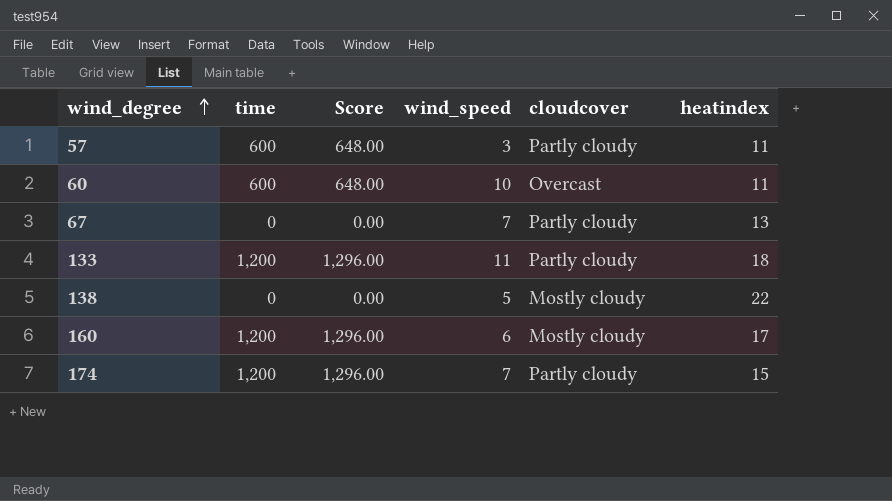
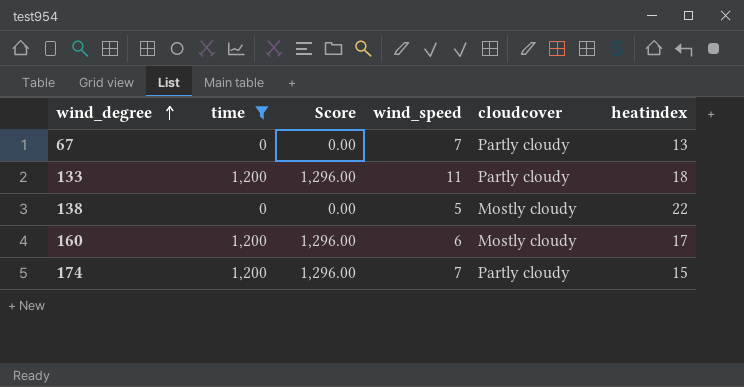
filter: none -> time != 600

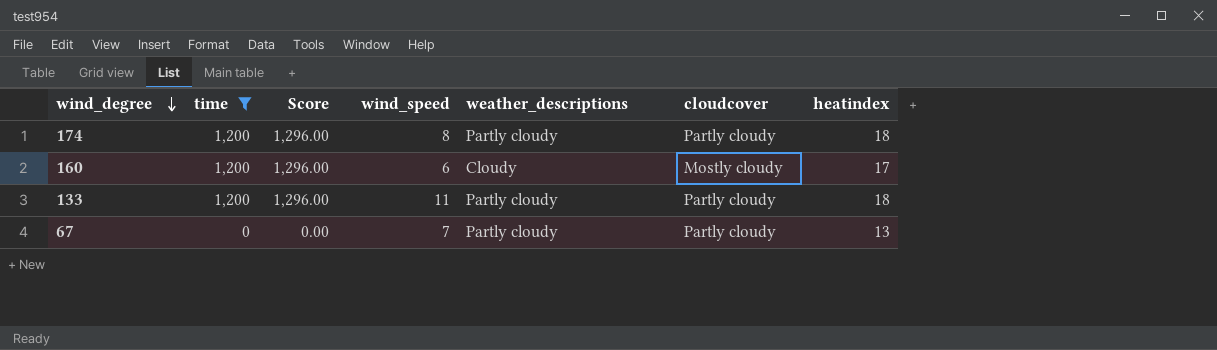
row order: wind_degree ascending -> wind_degree descending
column weather_descriptions | position: none -> 5
row 138: 0 | 0.00 | 5 | Mostly cloudy | 22 -> none
174 | wind_speed: 7 -> 8
174 | heatindex: 15 -> 18

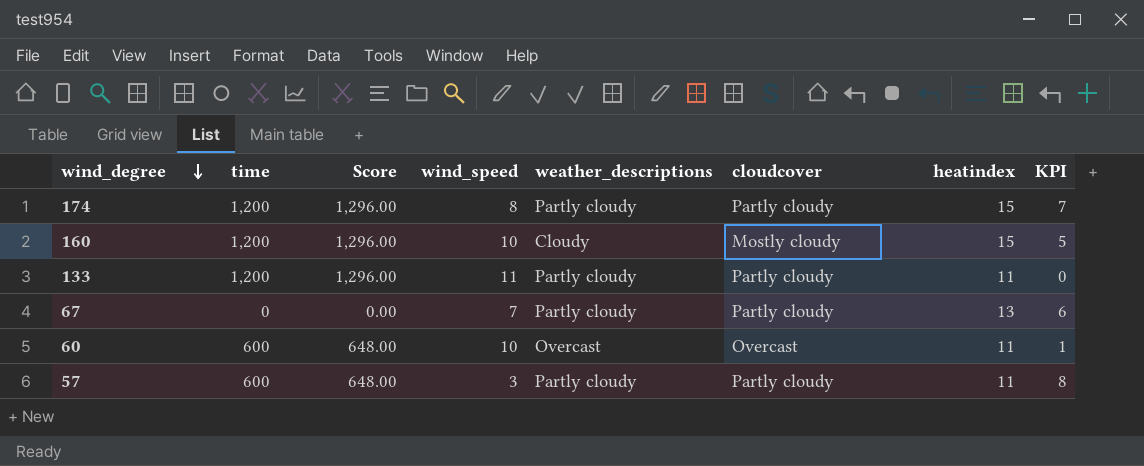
filter: time != 600 -> none
column KPI | formula: none -> [heatindex] - [wind_speed]
174 | heatindex: 18 -> 15
160 | wind_speed: 6 -> 10
160 | heatindex: 17 -> 15
133 | heatindex: 18 -> 11

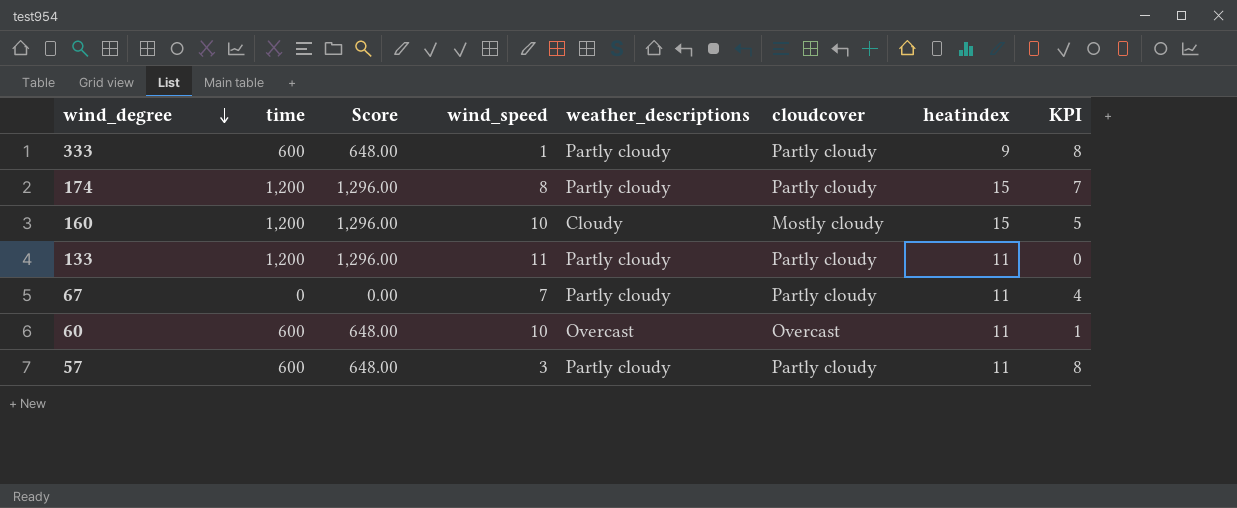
row 333: none -> 600 | 648.00 | 1 | Partly cloudy | Partly cloudy | 9 | 8
67 | heatindex: 13 -> 11
67 | KPI: 6 -> 4

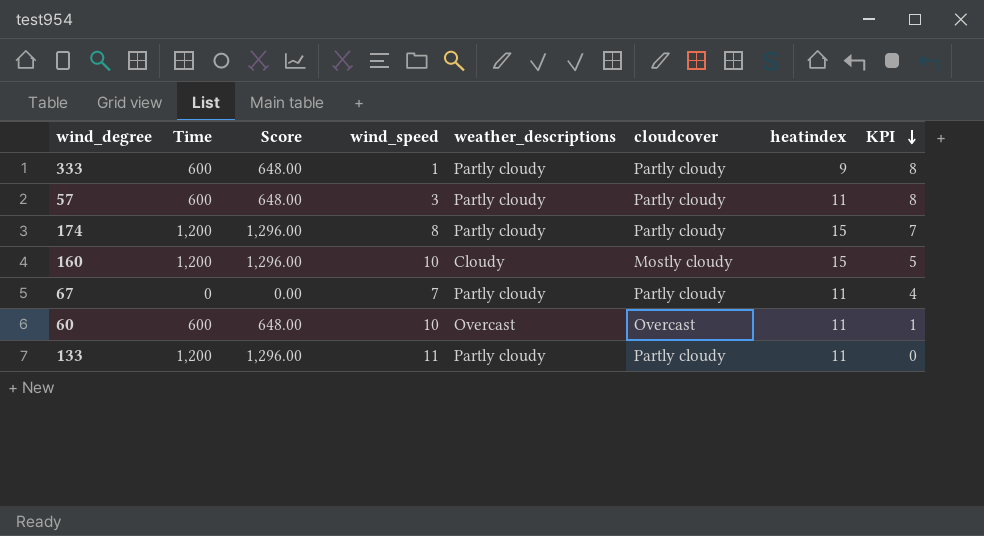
row order: wind_degree descending -> KPI descending
column name: time -> Time

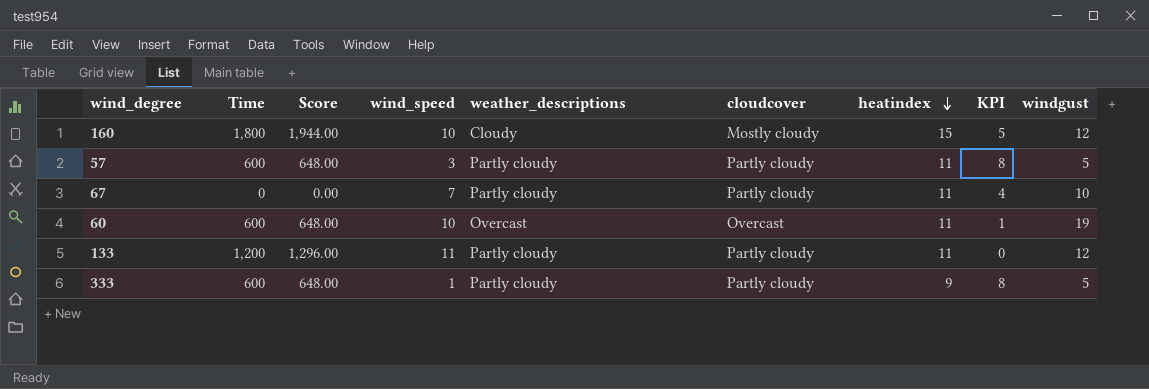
row order: KPI descending -> heatindex descending
column windgust | position: none -> 9
row 174: 1,200 | 1,296.00 | 8 | Partly cloudy | Partly cloudy | 15 | 7 -> none
160 | Time: 1,200 -> 1,800
160 | Score: 1,296.00 -> 1,944.00

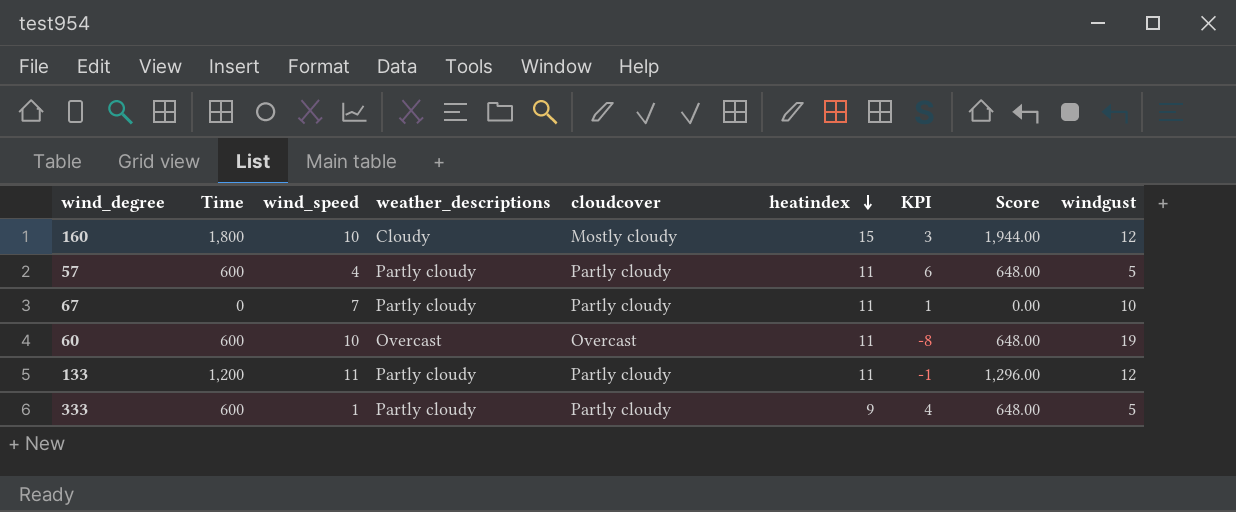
column KPI | formula: [heatindex] - [wind_speed] -> [heatindex] - [windgust]
column Score | position: 3 -> 8
57 | wind_speed: 3 -> 4

